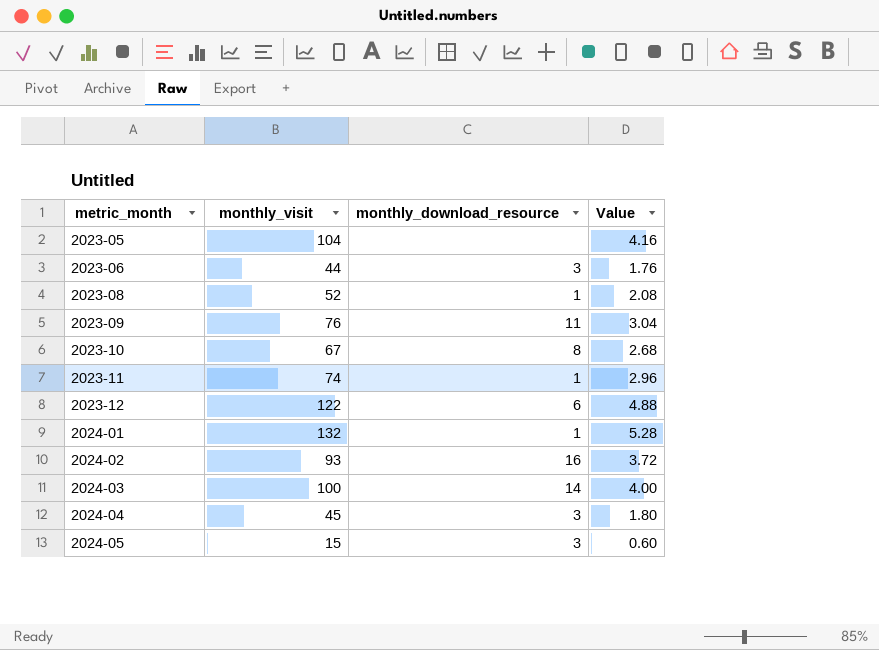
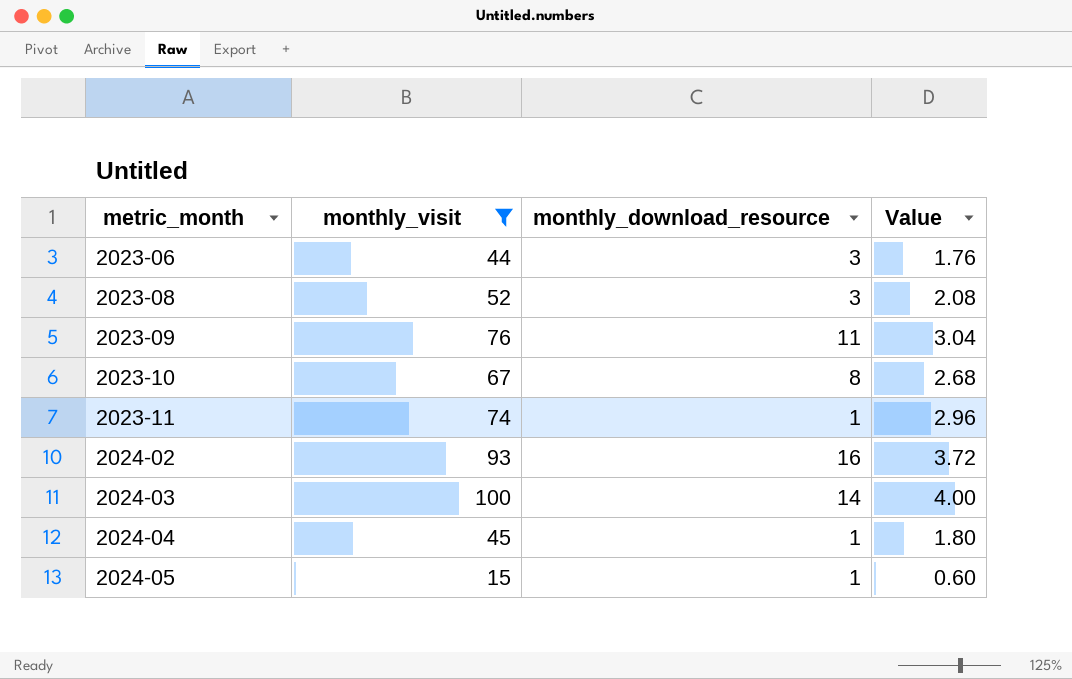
filter: none -> monthly_visit <= 100
2023-08 | monthly_download_resource: 1 -> 3
2024-04 | monthly_download_resource: 3 -> 1
2024-05 | monthly_download_resource: 3 -> 1

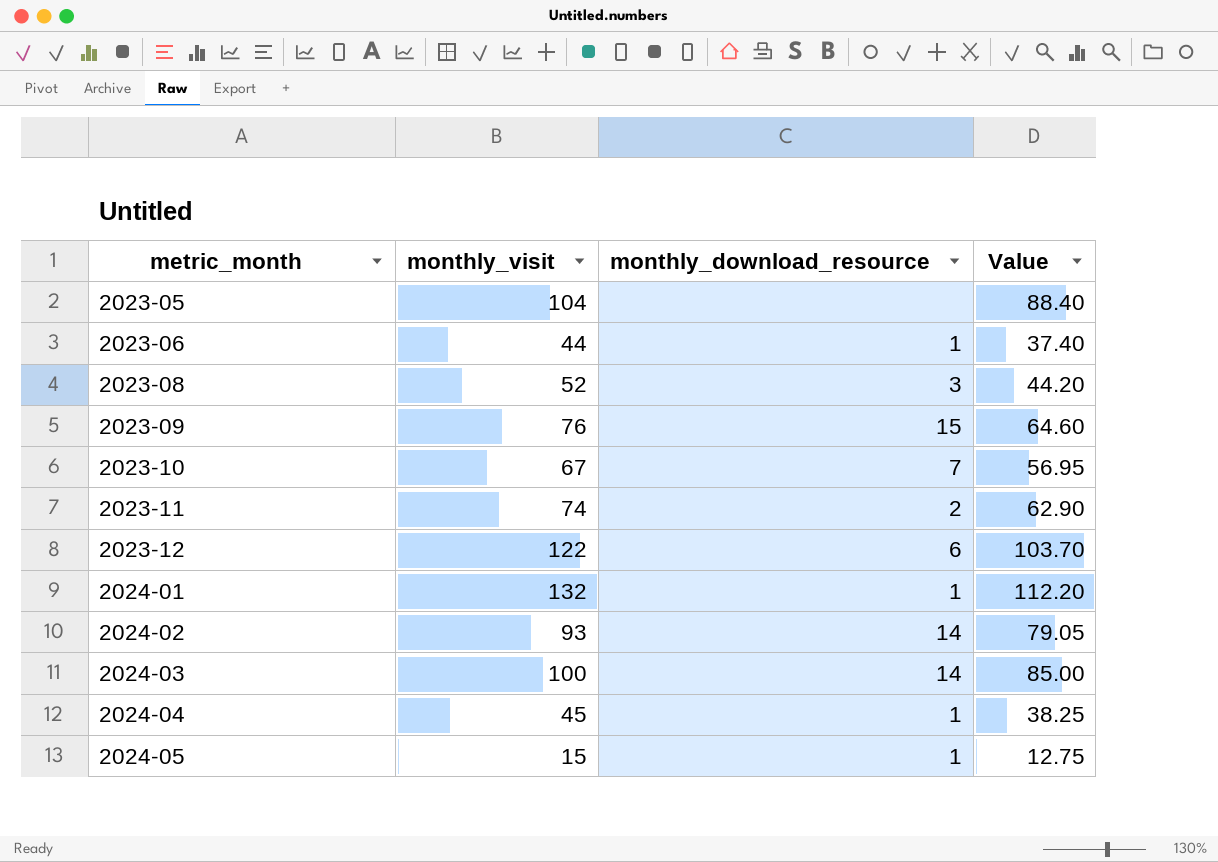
filter: monthly_visit <= 100 -> none
column Value | formula: [monthly_visit] * 0.04 -> [monthly_visit] * 0.85
2023-06 | monthly_download_resource: 3 -> 1
2023-09 | monthly_download_resource: 11 -> 15
2023-10 | monthly_download_resource: 8 -> 7
2023-11 | monthly_download_resource: 1 -> 2
2024-02 | monthly_download_resource: 16 -> 14

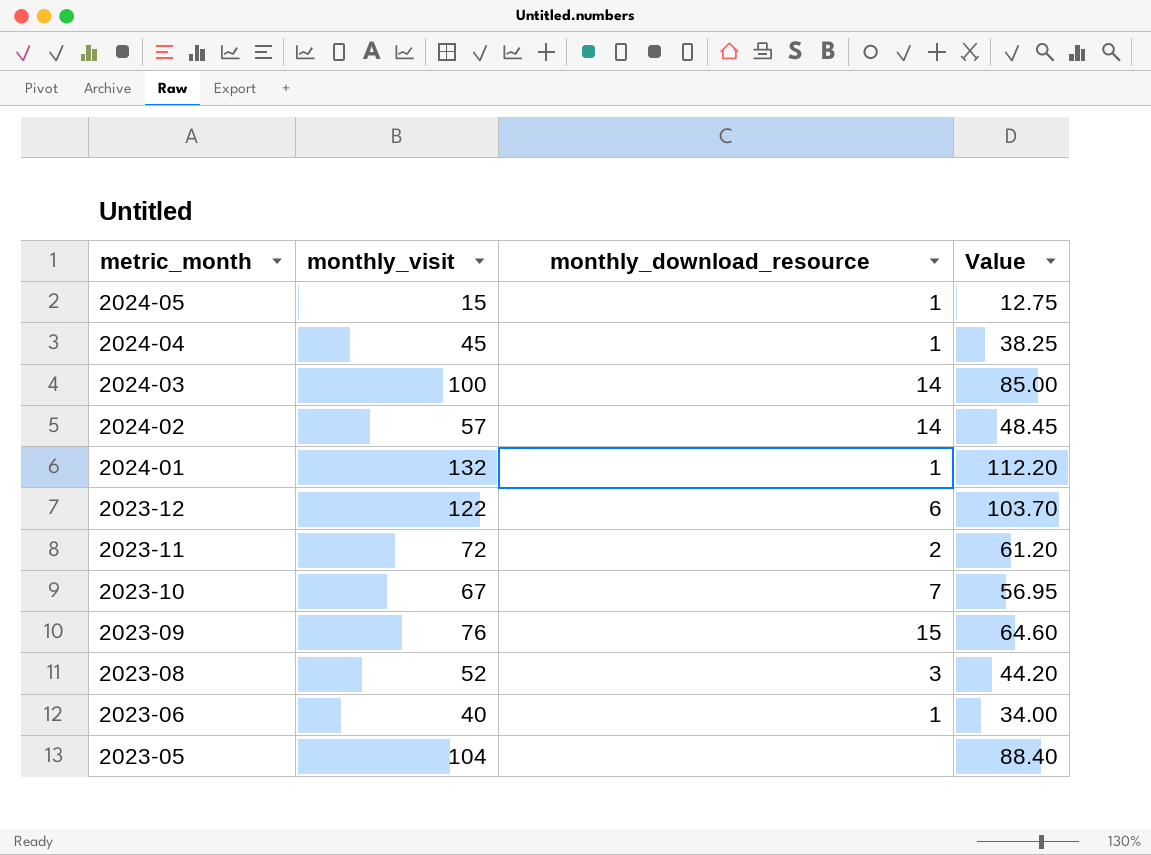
row order: metric_month ascending -> metric_month descending
2024-02 | monthly_visit: 93 -> 57
2024-02 | Value: 79.05 -> 48.45
2023-11 | monthly_visit: 74 -> 72
2023-11 | Value: 62.90 -> 61.20
2023-06 | monthly_visit: 44 -> 40
2023-06 | Value: 37.40 -> 34.00

